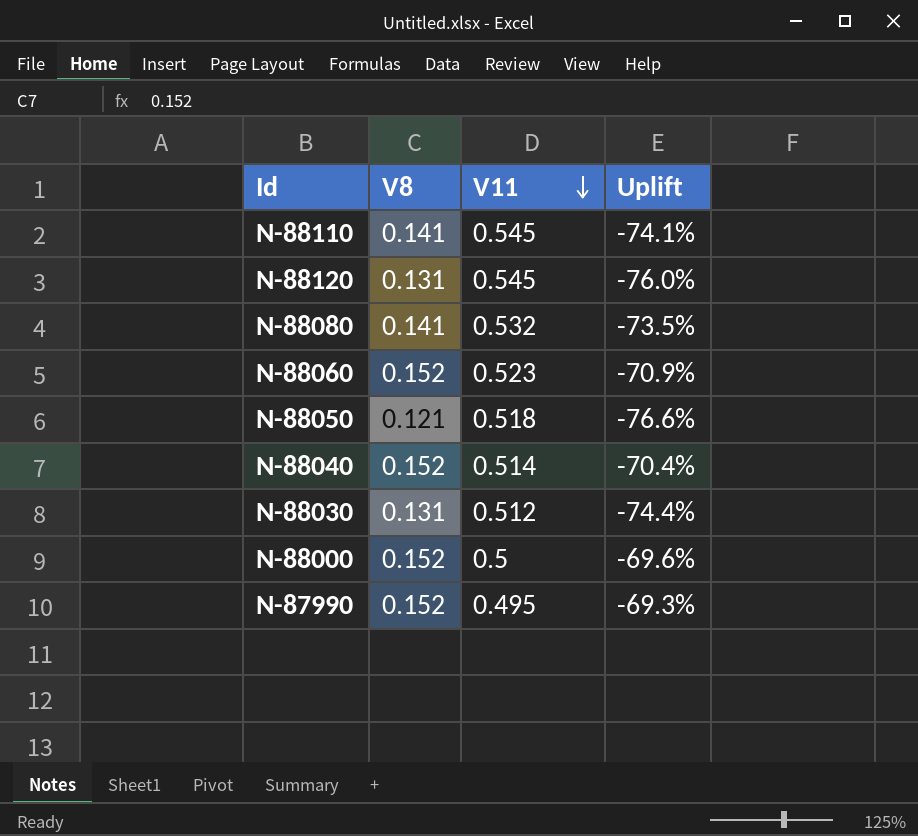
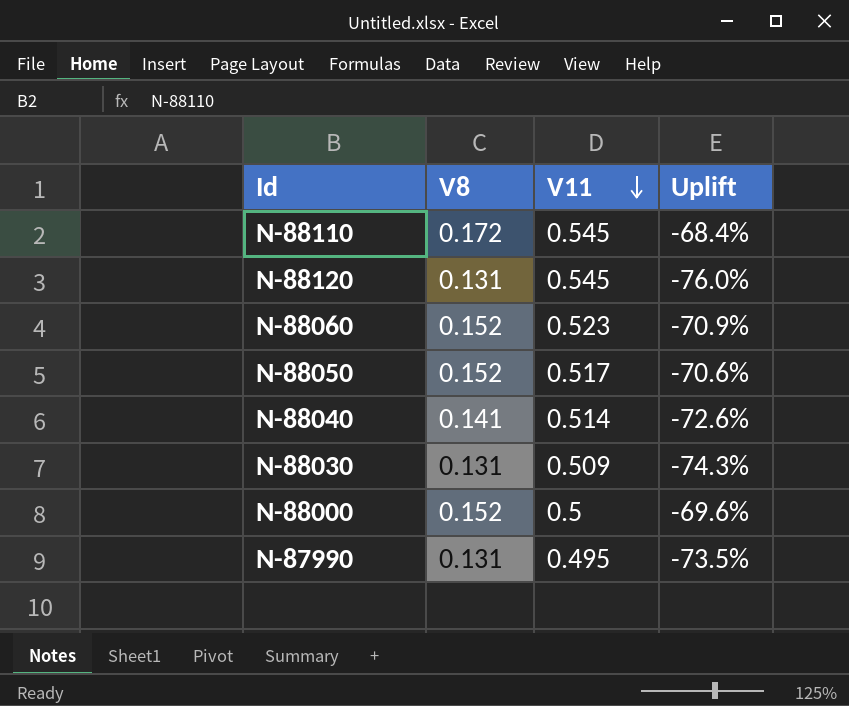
row N-88080: 0.141 | 0.532 | -73.5% -> none
N-88110 | V8: 0.141 -> 0.172
N-88110 | Uplift: -74.1% -> -68.4%
N-88050 | V8: 0.121 -> 0.152
N-88050 | V11: 0.518 -> 0.517
N-88050 | Uplift: -76.6% -> -70.6%
N-88040 | V8: 0.152 -> 0.141
N-88040 | Uplift: -70.4% -> -72.6%
N-88030 | V11: 0.512 -> 0.509
N-88030 | Uplift: -74.4% -> -74.3%
N-87990 | V8: 0.152 -> 0.131
N-87990 | Uplift: -69.3% -> -73.5%

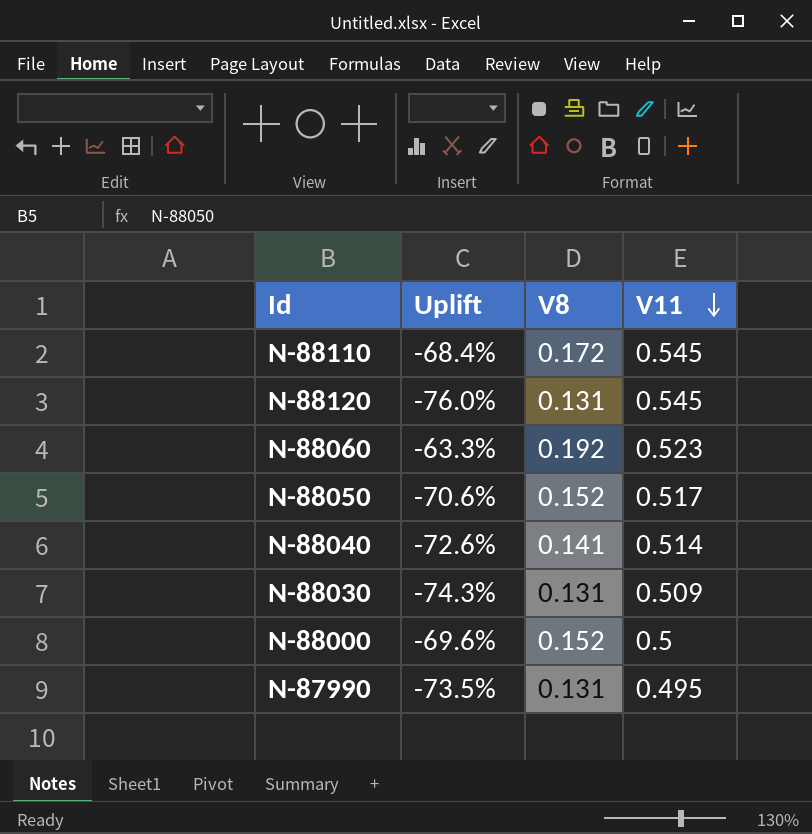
column Uplift | position: 4 -> 2
N-88060 | Uplift: -70.9% -> -63.3%
N-88060 | V8: 0.152 -> 0.192

